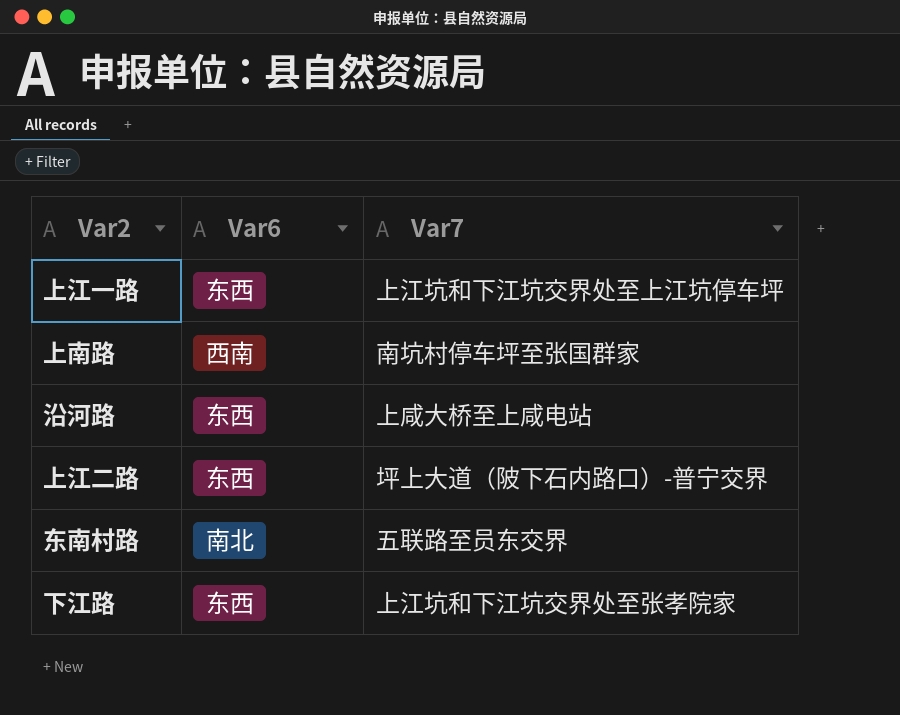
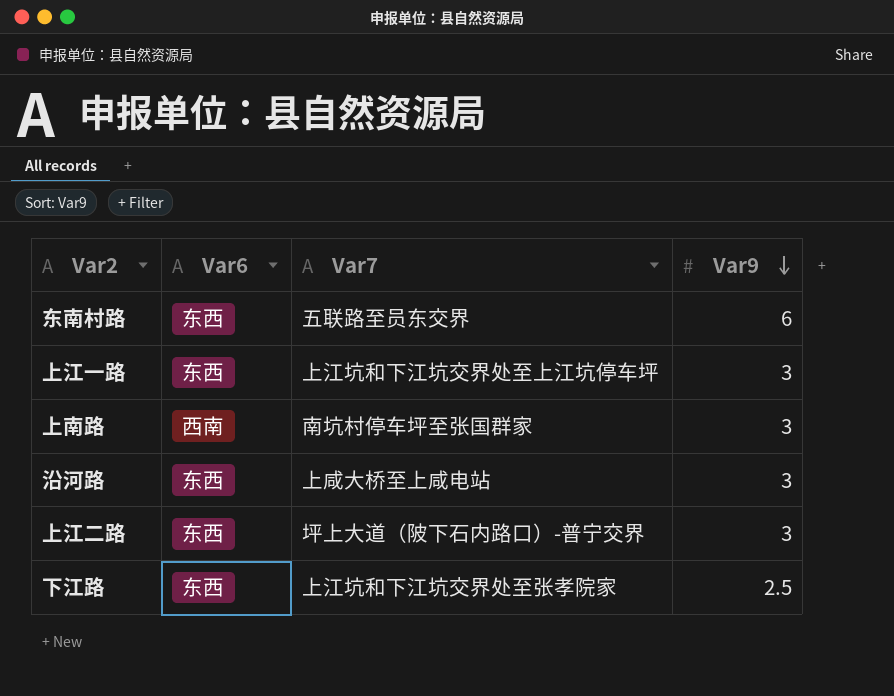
row order: none -> Var9 descending
column Var9 | position: none -> 4
东南村路 | Var6: 南北 -> 东西

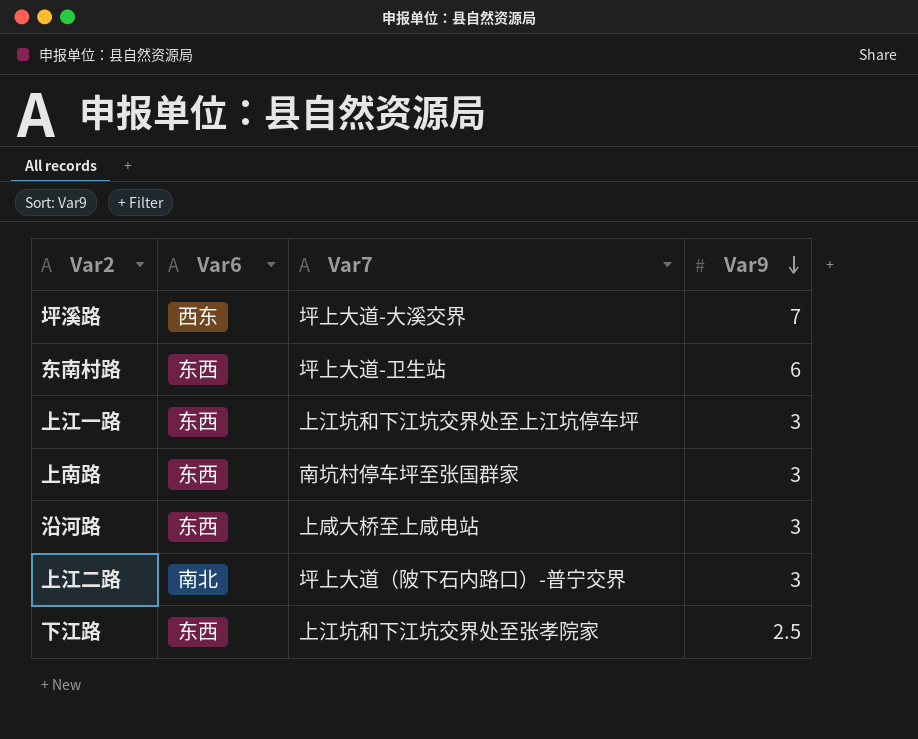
row 坪溪路: none -> 西东 | 坪上大道-大溪交界 | 7
东南村路 | Var7: 五联路至员东交界 -> 坪上大道-卫生站
上南路 | Var6: 西南 -> 东西
上江二路 | Var6: 东西 -> 南北

